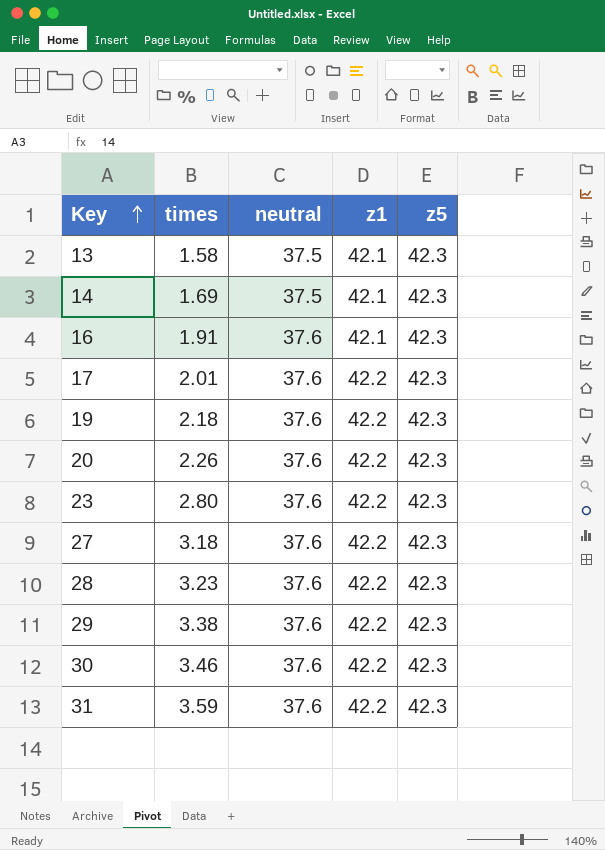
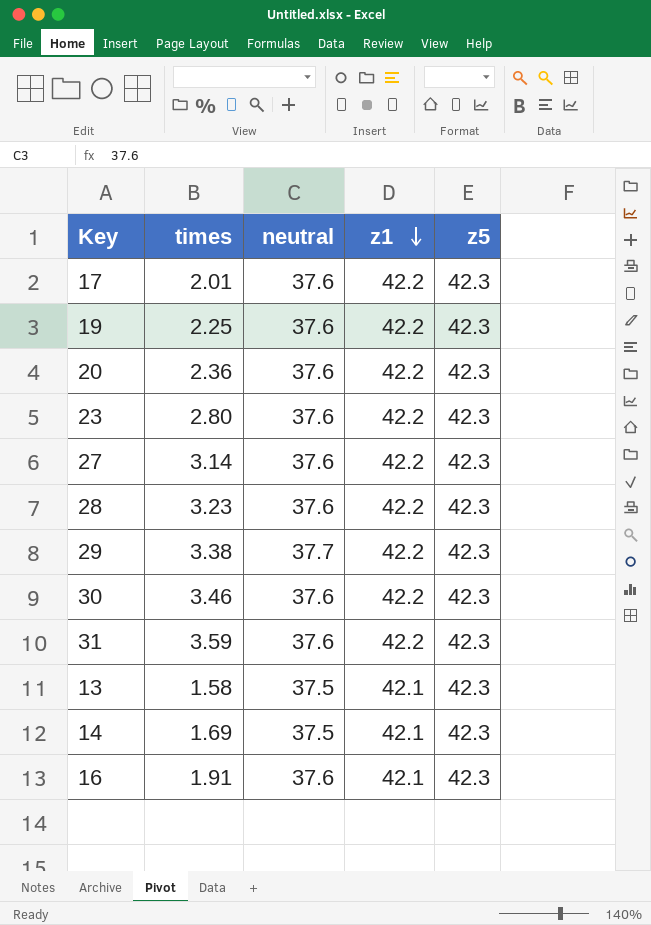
row order: Key ascending -> z1 descending
19 | times: 2.18 -> 2.25
20 | times: 2.26 -> 2.36
27 | times: 3.18 -> 3.14
29 | neutral: 37.6 -> 37.7

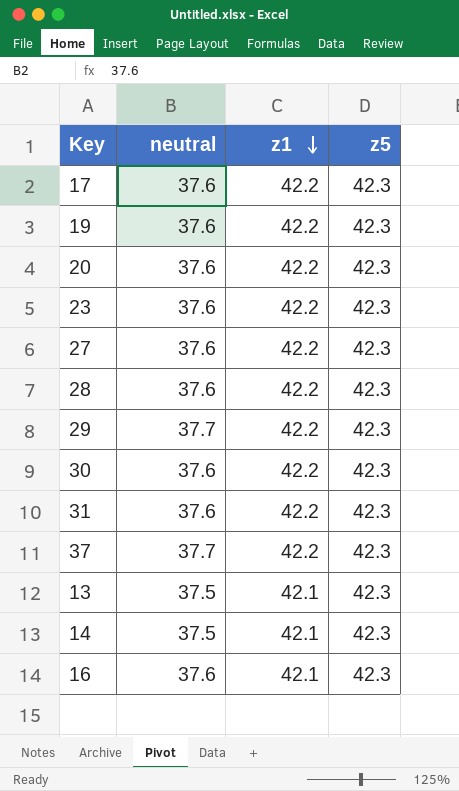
column times | position: 2 -> none
row 37: none -> 37.7 | 42.2 | 42.3

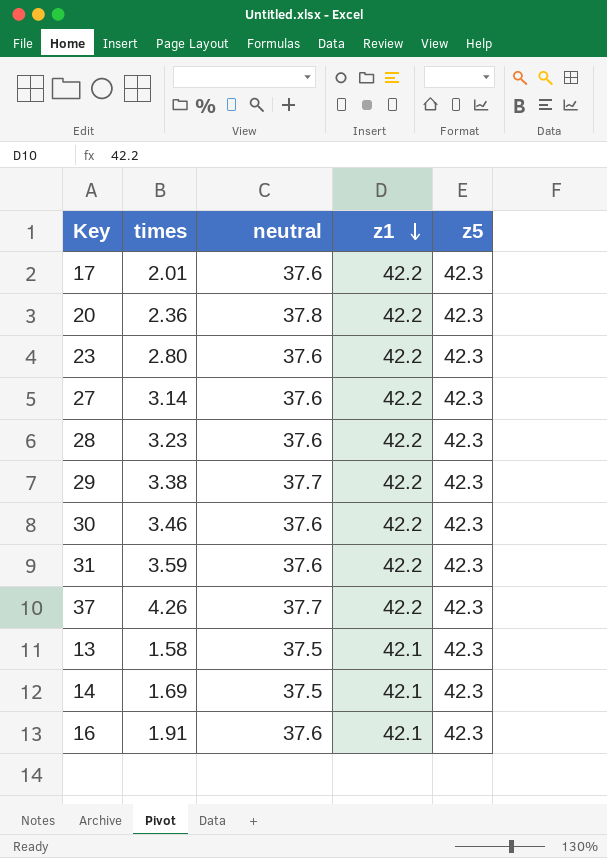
column times | position: none -> 2
row 19: 37.6 | 42.2 | 42.3 -> none
20 | neutral: 37.6 -> 37.8

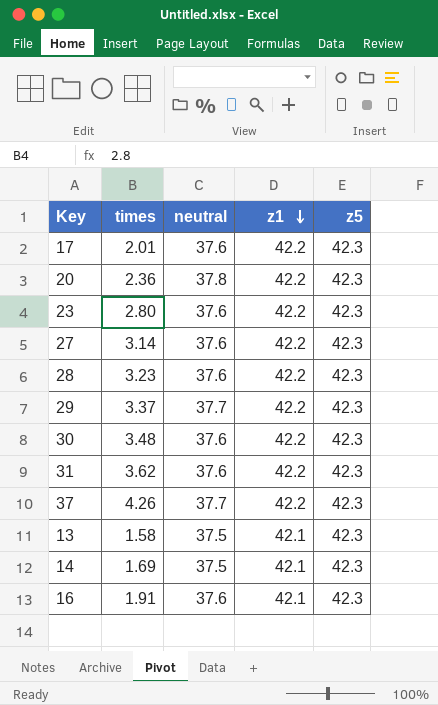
29 | times: 3.38 -> 3.37
30 | times: 3.46 -> 3.48
31 | times: 3.59 -> 3.62

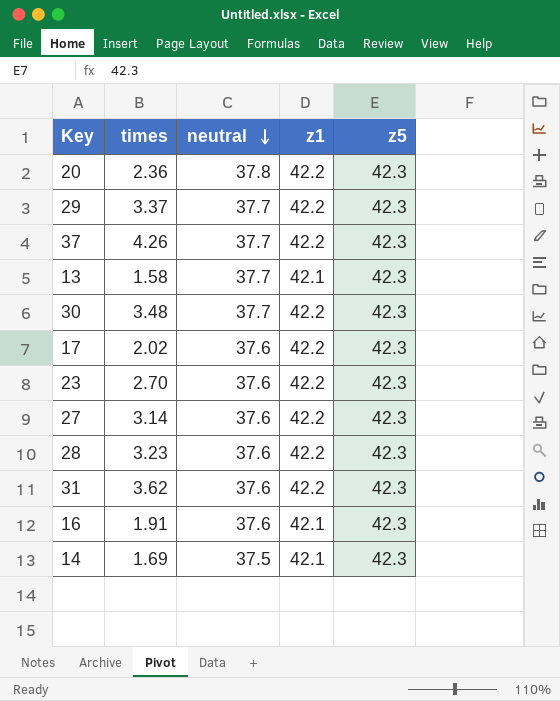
row order: z1 descending -> neutral descending
13 | neutral: 37.5 -> 37.7
30 | neutral: 37.6 -> 37.7
17 | times: 2.01 -> 2.02
23 | times: 2.80 -> 2.70

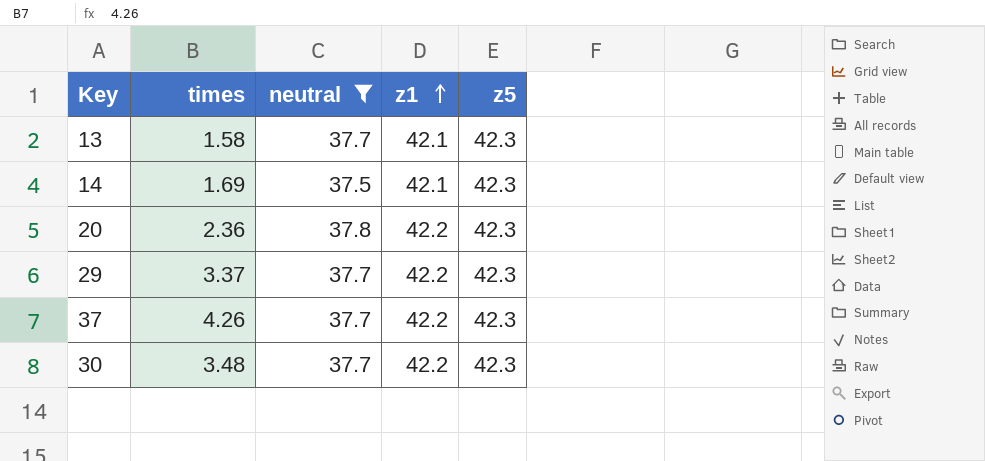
filter: none -> neutral != 37.6
row order: neutral descending -> z1 ascending

